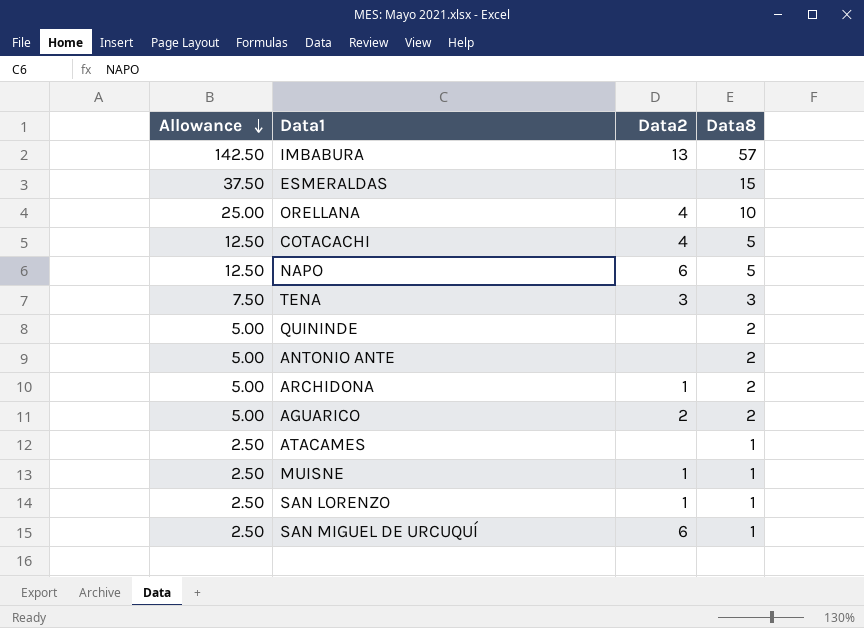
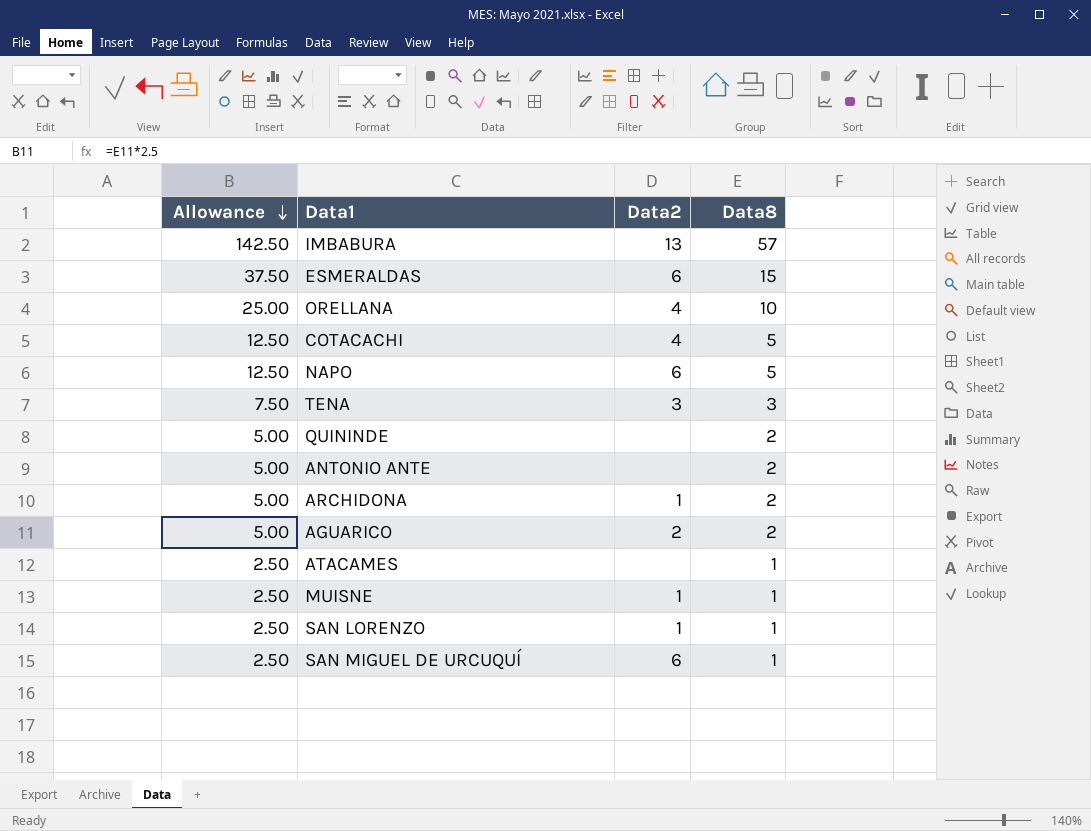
ESMERALDAS | Data2: none -> 6

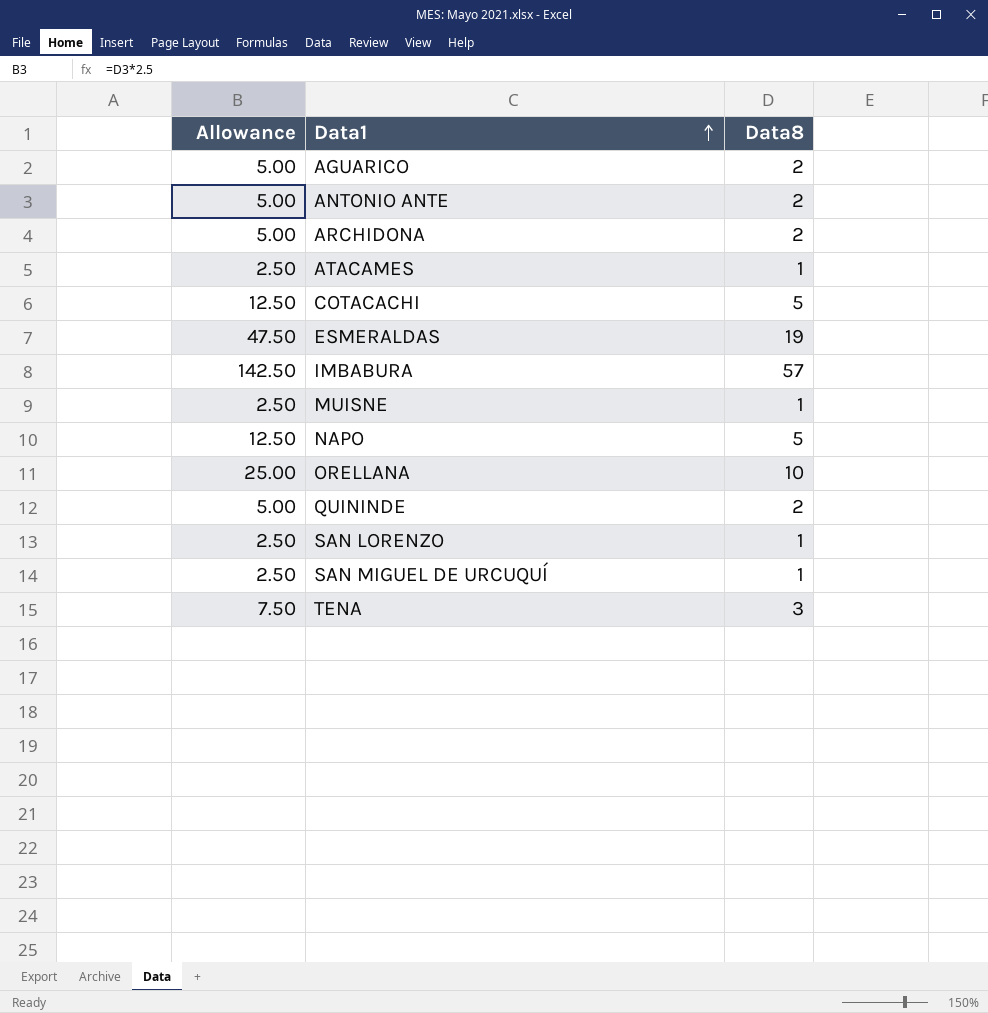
row order: Allowance descending -> Data1 ascending
column Data2 | position: 3 -> none
ESMERALDAS | Allowance: 37.50 -> 47.50
ESMERALDAS | Data8: 15 -> 19

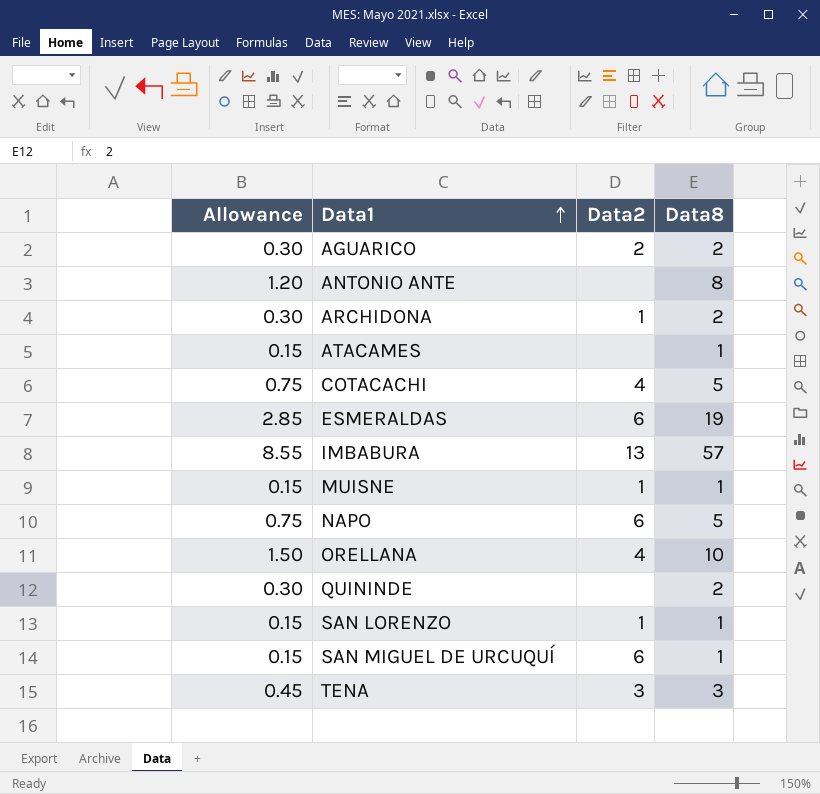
column Allowance | formula: [Data8] * 2.5 -> [Data8] * 0.15
column Data2 | position: none -> 3
ANTONIO ANTE | Data8: 2 -> 8

